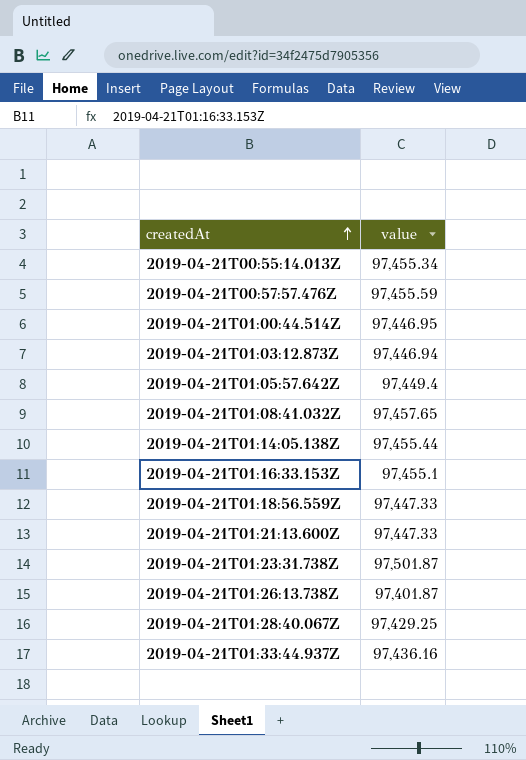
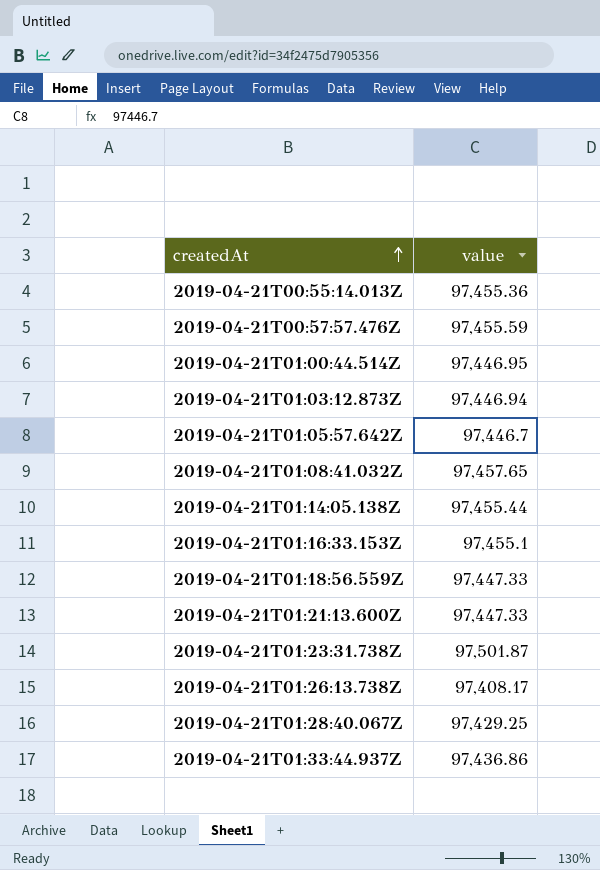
2019-04-21T00:55:14.013Z | value: 97,455.34 -> 97,455.36
2019-04-21T01:05:57.642Z | value: 97,449.4 -> 97,446.7
2019-04-21T01:26:13.738Z | value: 97,401.87 -> 97,408.17
2019-04-21T01:33:44.937Z | value: 97,436.16 -> 97,436.86

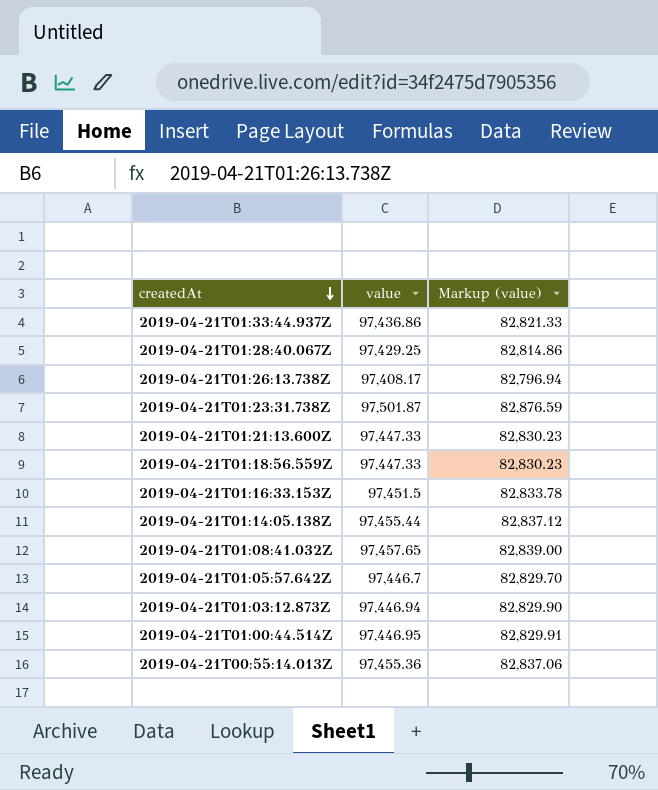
row order: createdAt ascending -> createdAt descending
column Markup (value) | formula: none -> [value] * 0.85
row 2019-04-21T00:57:57.476Z: 97,455.59 -> none
2019-04-21T01:16:33.153Z | value: 97,455.1 -> 97,451.5

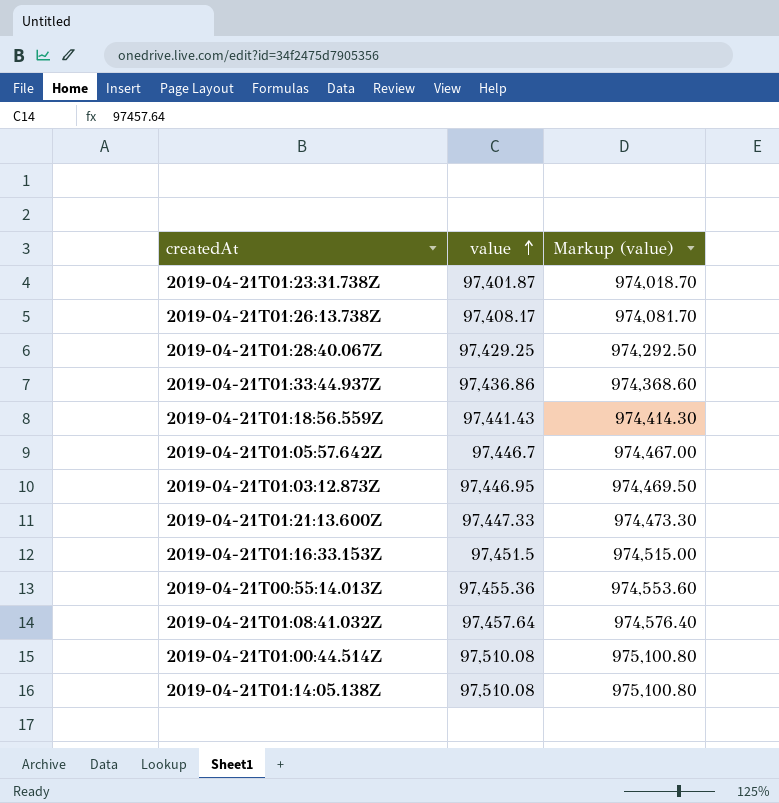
row order: createdAt descending -> value ascending
column Markup (value) | formula: [value] * 0.85 -> [value] * 10
2019-04-21T01:23:31.738Z | value: 97,501.87 -> 97,401.87
2019-04-21T01:18:56.559Z | value: 97,447.33 -> 97,441.43
2019-04-21T01:03:12.873Z | value: 97,446.94 -> 97,446.95
2019-04-21T01:08:41.032Z | value: 97,457.65 -> 97,457.64
2019-04-21T01:00:44.514Z | value: 97,446.95 -> 97,510.08
2019-04-21T01:14:05.138Z | value: 97,455.44 -> 97,510.08

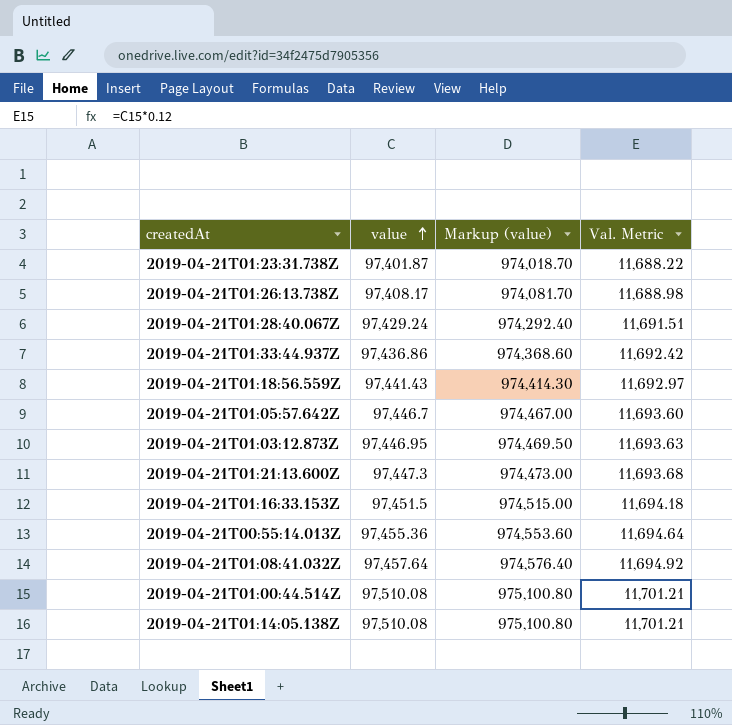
column Val. Metric | formula: none -> [value] * 0.12
2019-04-21T01:28:40.067Z | value: 97,429.25 -> 97,429.24
2019-04-21T01:28:40.067Z | Markup (value): 974,292.50 -> 974,292.40
2019-04-21T01:21:13.600Z | value: 97,447.33 -> 97,447.3
2019-04-21T01:21:13.600Z | Markup (value): 974,473.30 -> 974,473.00

